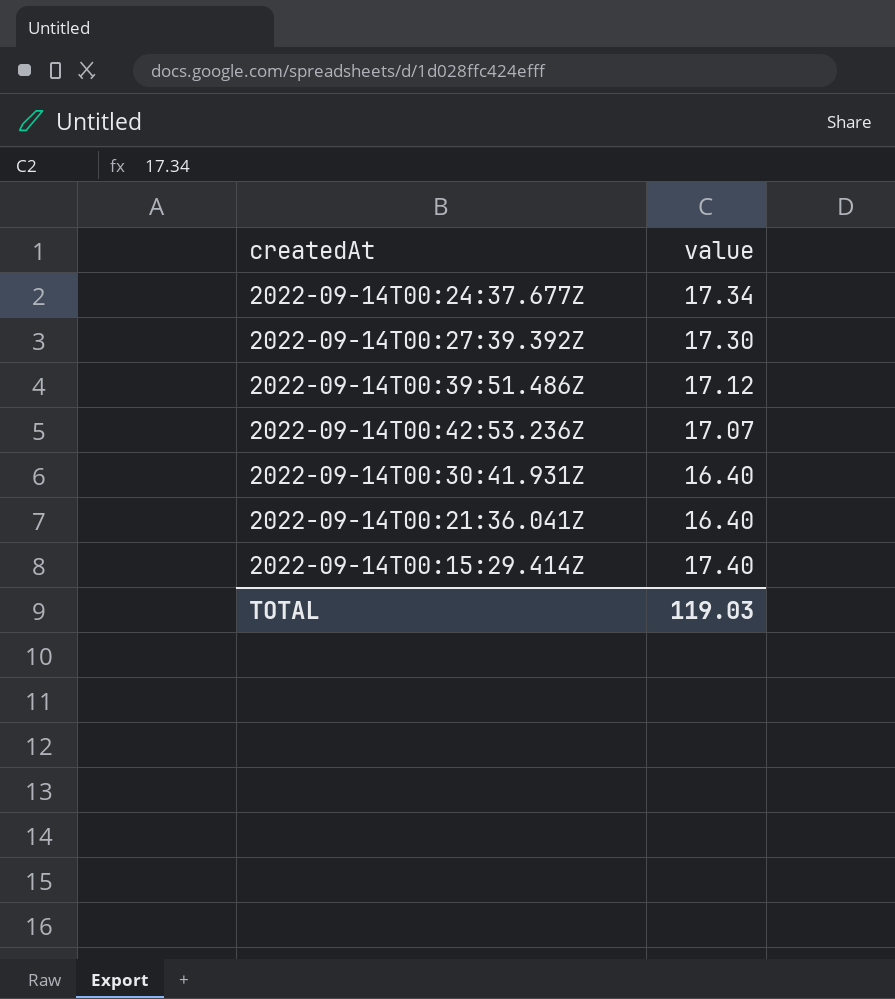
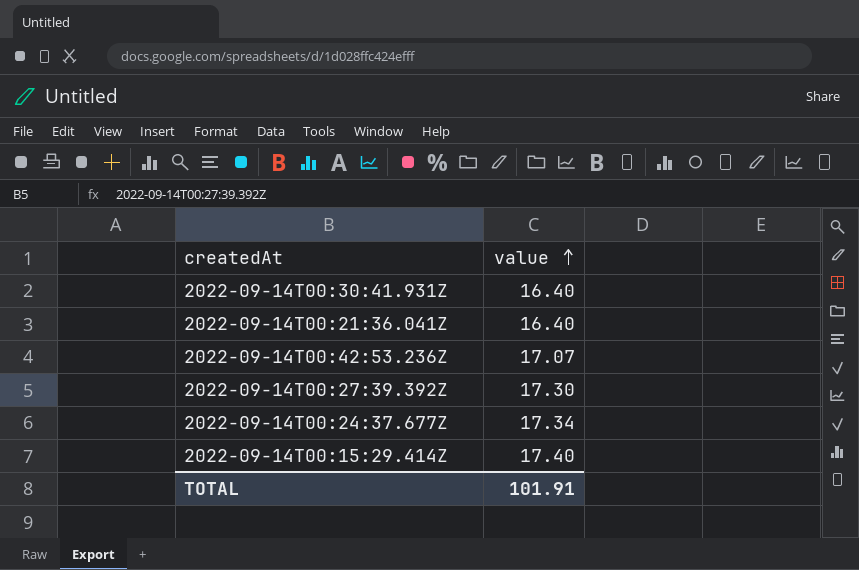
row order: none -> value ascending
row 2022-09-14T00:39:51.486Z: 17.12 -> none
TOTAL | value: 119.03 -> 101.91

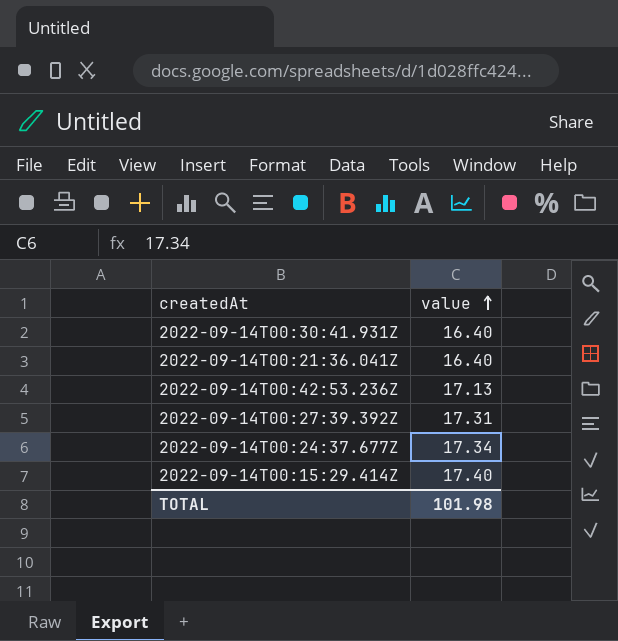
2022-09-14T00:42:53.236Z | value: 17.07 -> 17.13
2022-09-14T00:27:39.392Z | value: 17.30 -> 17.31
TOTAL | value: 101.91 -> 101.98

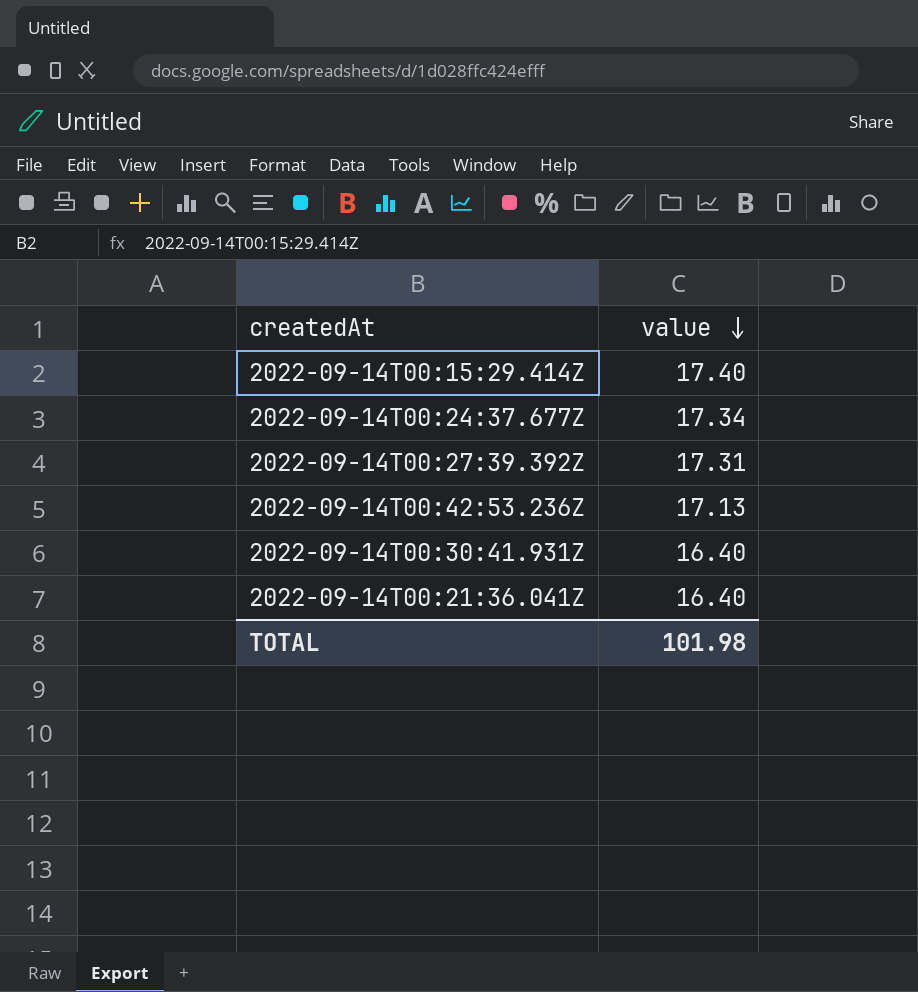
row order: value ascending -> value descending

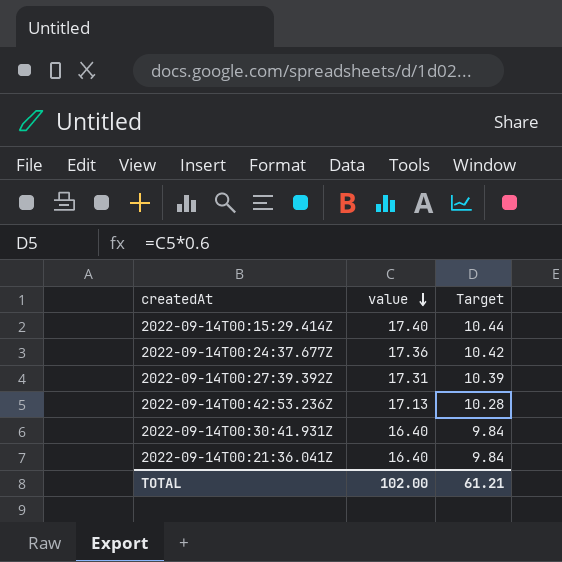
column Target | formula: none -> [value] * 0.6
2022-09-14T00:24:37.677Z | value: 17.34 -> 17.36
TOTAL | value: 101.98 -> 102.00

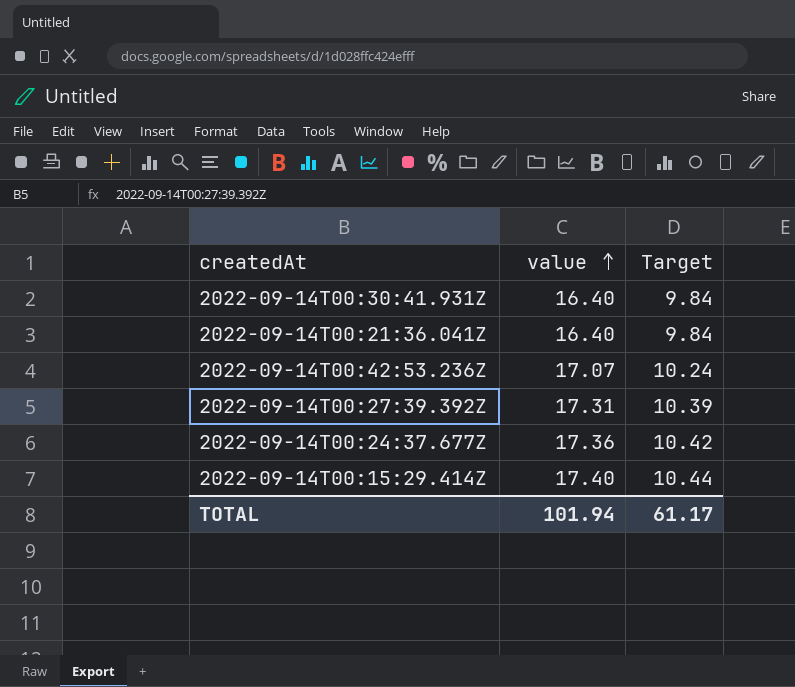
row order: value descending -> value ascending
2022-09-14T00:42:53.236Z | value: 17.13 -> 17.07
2022-09-14T00:42:53.236Z | Target: 10.28 -> 10.24
TOTAL | value: 102.00 -> 101.94
TOTAL | Target: 61.21 -> 61.17

